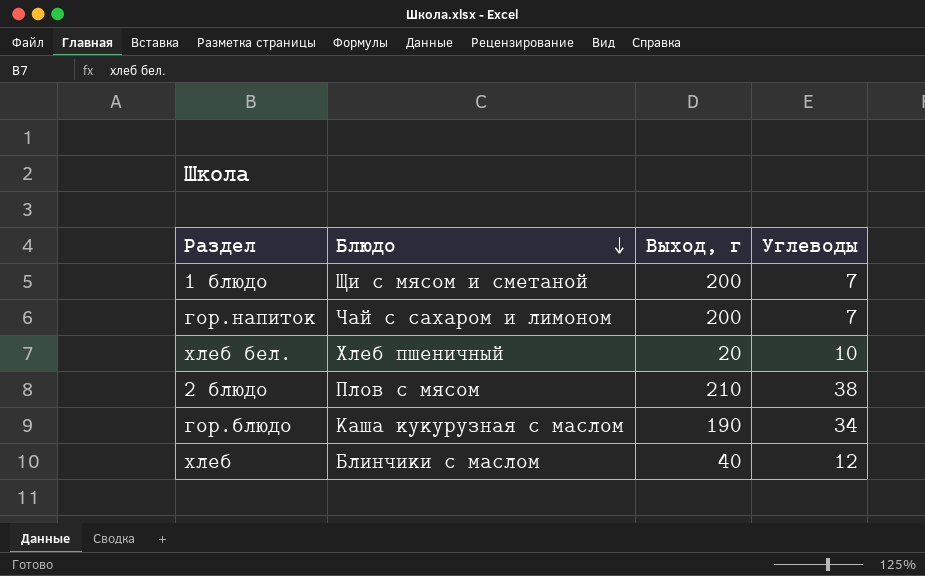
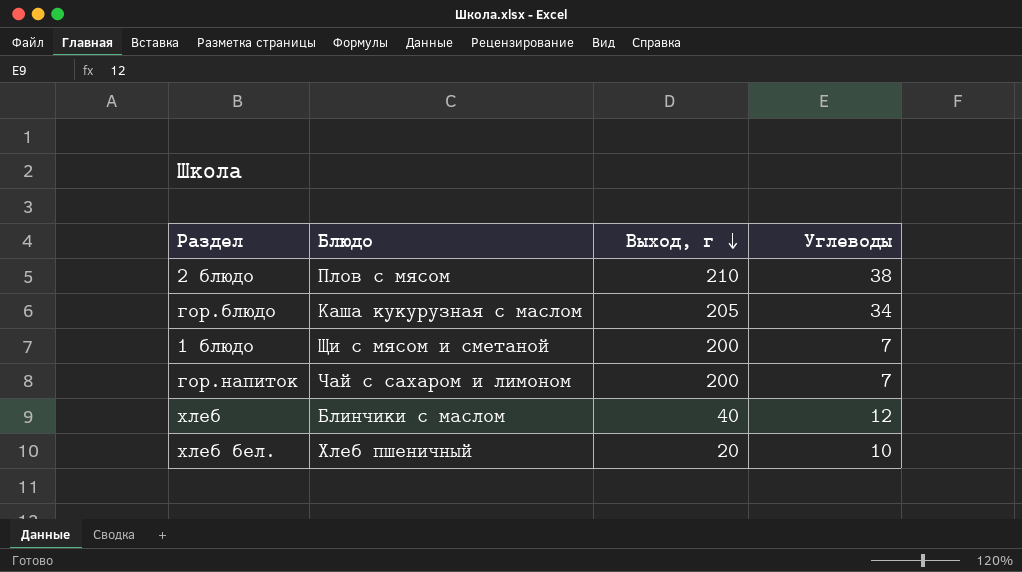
row order: Блюдо descending -> Выход, г descending
гор.блюдо | Выход, г: 190 -> 205

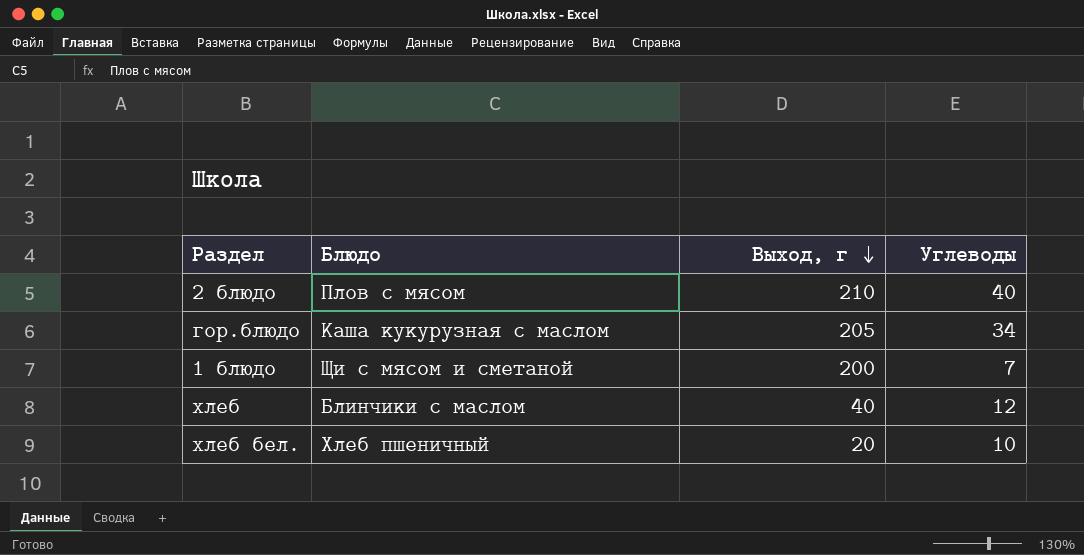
row гор.напиток: Чай с сахаром и лимоном | 200 | 7 -> none
2 блюдо | Углеводы: 38 -> 40

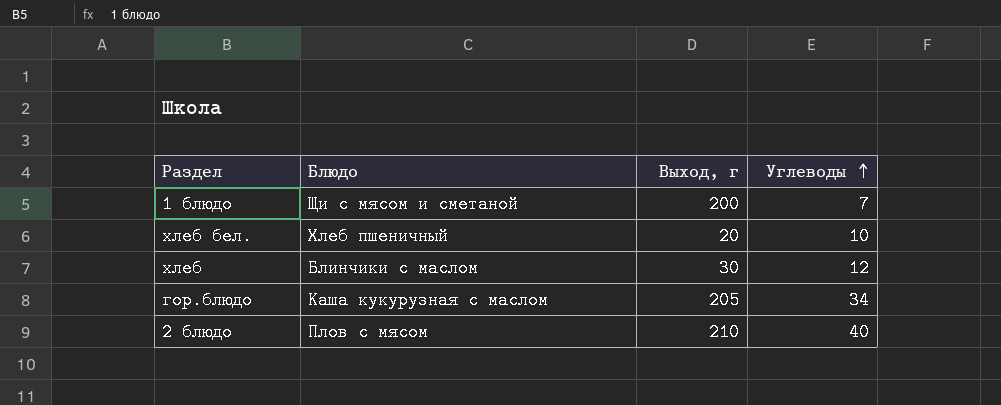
row order: Выход, г descending -> Углеводы ascending
хлеб | Выход, г: 40 -> 30

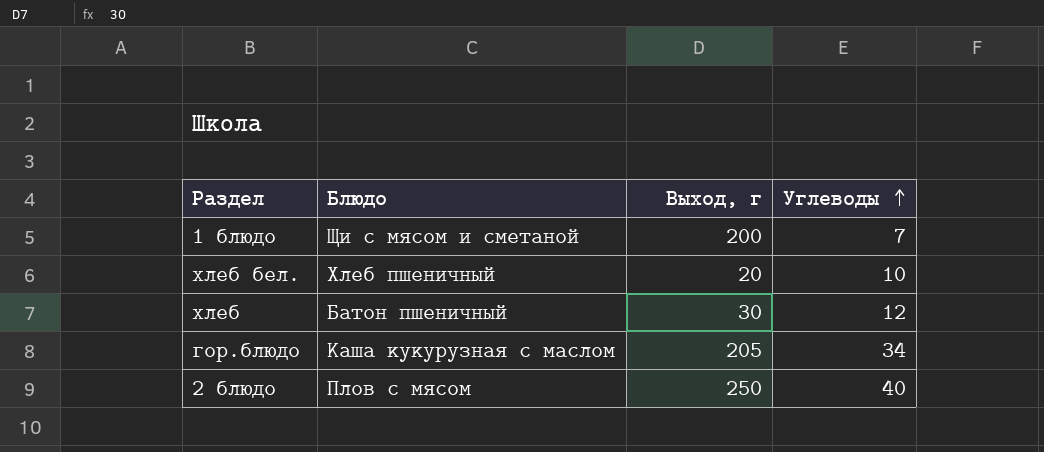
хлеб | Блюдо: Блинчики с маслом -> Батон пшеничный
2 блюдо | Выход, г: 210 -> 250

